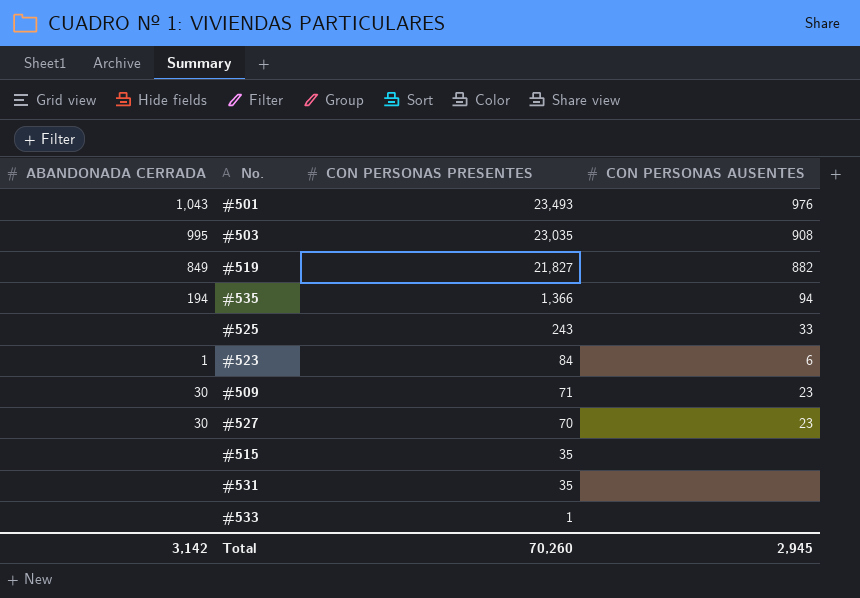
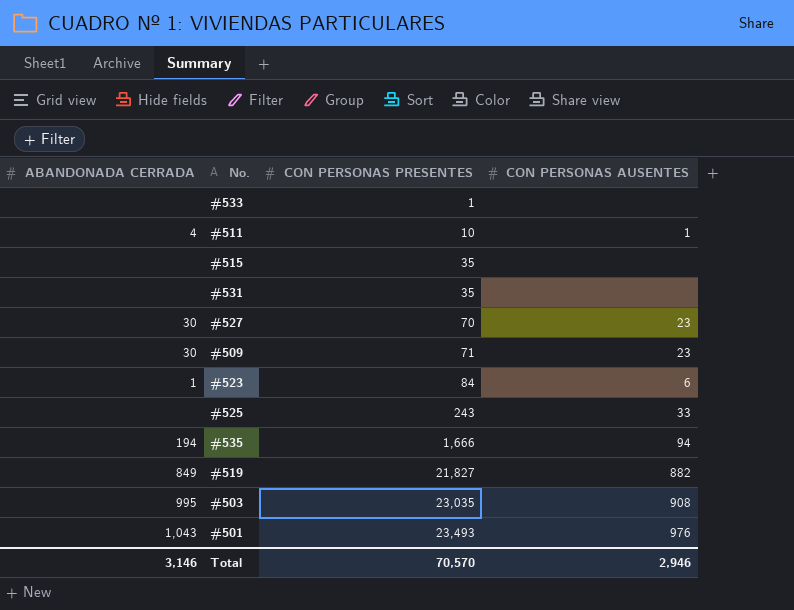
row order: CON PERSONAS PRESENTES descending -> CON PERSONAS PRESENTES ascending
row #511: none -> 4 | 10 | 1
#535 | CON PERSONAS PRESENTES: 1,366 -> 1,666
Total | ABANDONADA CERRADA: 3,142 -> 3,146
Total | CON PERSONAS PRESENTES: 70,260 -> 70,570
Total | CON PERSONAS AUSENTES: 2,945 -> 2,946

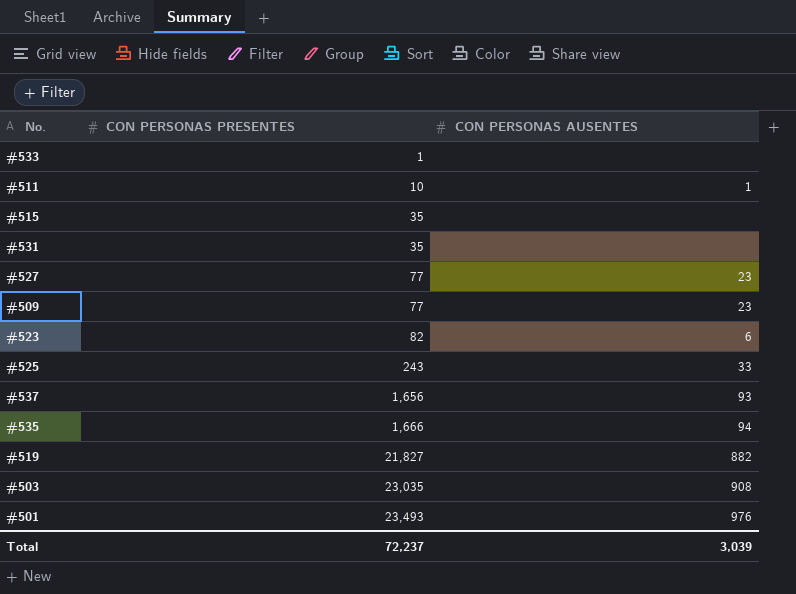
column ABANDONADA CERRADA | position: 1 -> none
#527 | CON PERSONAS PRESENTES: 70 -> 77
#509 | CON PERSONAS PRESENTES: 71 -> 77
#523 | CON PERSONAS PRESENTES: 84 -> 82
row #537: none -> 1,656 | 93
Total | CON PERSONAS PRESENTES: 70,570 -> 72,237
Total | CON PERSONAS AUSENTES: 2,946 -> 3,039

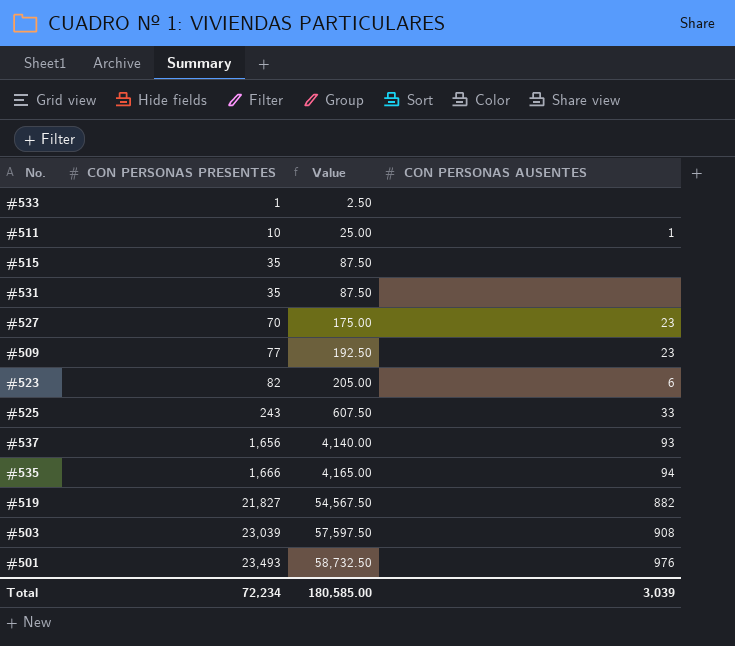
column Value | formula: none -> [CON PERSONAS PRESENTES] * 2.5
#527 | CON PERSONAS PRESENTES: 77 -> 70
#503 | CON PERSONAS PRESENTES: 23,035 -> 23,039
Total | CON PERSONAS PRESENTES: 72,237 -> 72,234

